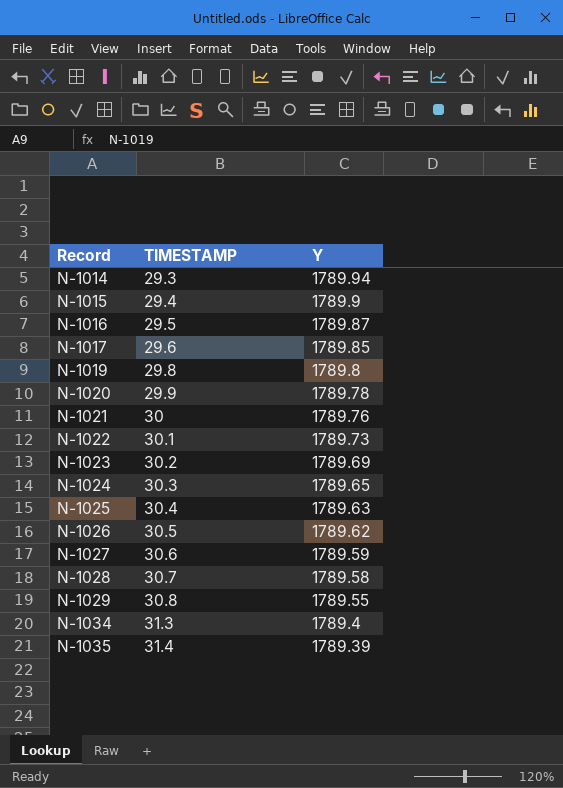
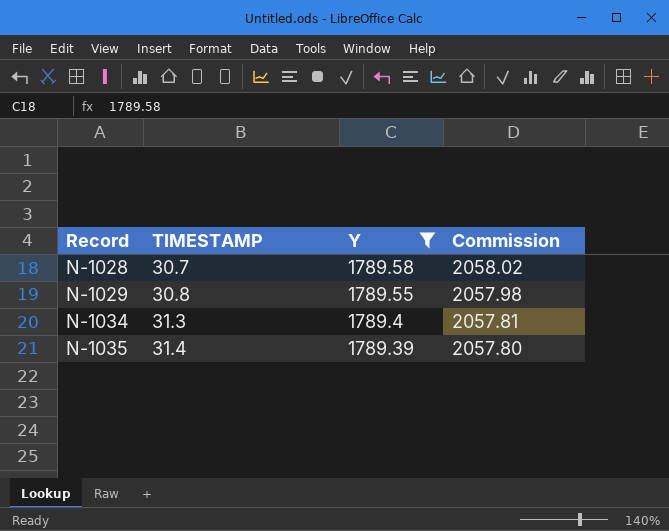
filter: none -> Y <= 1789.58
column Commission | formula: none -> [Y] * 1.15

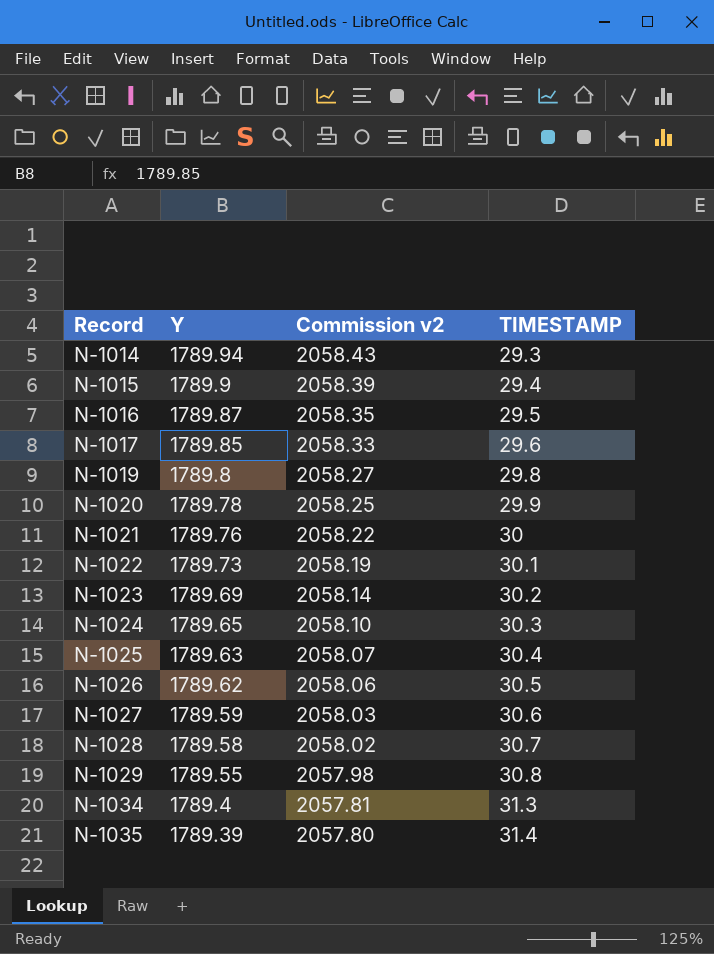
filter: Y <= 1789.58 -> none
column name: Commission -> Commission v2
column TIMESTAMP | position: 2 -> 4

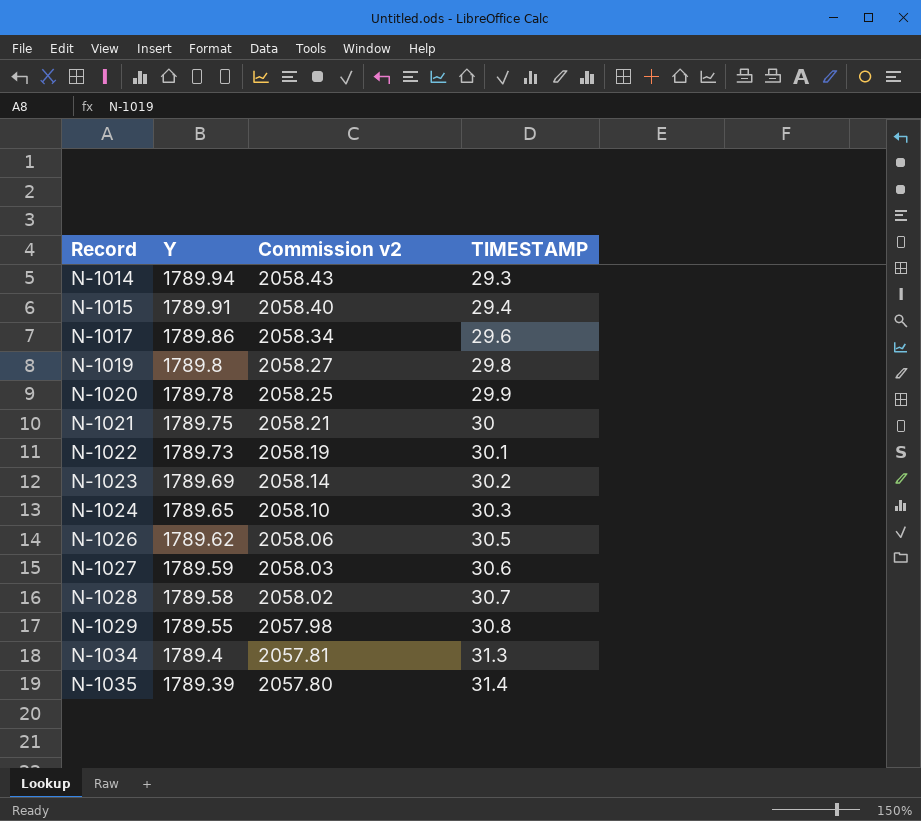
row N-1016: 1789.87 | 2058.35 | 29.5 -> none
row N-1025: 1789.63 | 2058.07 | 30.4 -> none
N-1015 | Y: 1789.9 -> 1789.91
N-1015 | Commission v2: 2058.39 -> 2058.40
N-1017 | Y: 1789.85 -> 1789.86
N-1017 | Commission v2: 2058.33 -> 2058.34
N-1021 | Y: 1789.76 -> 1789.75
N-1021 | Commission v2: 2058.22 -> 2058.21

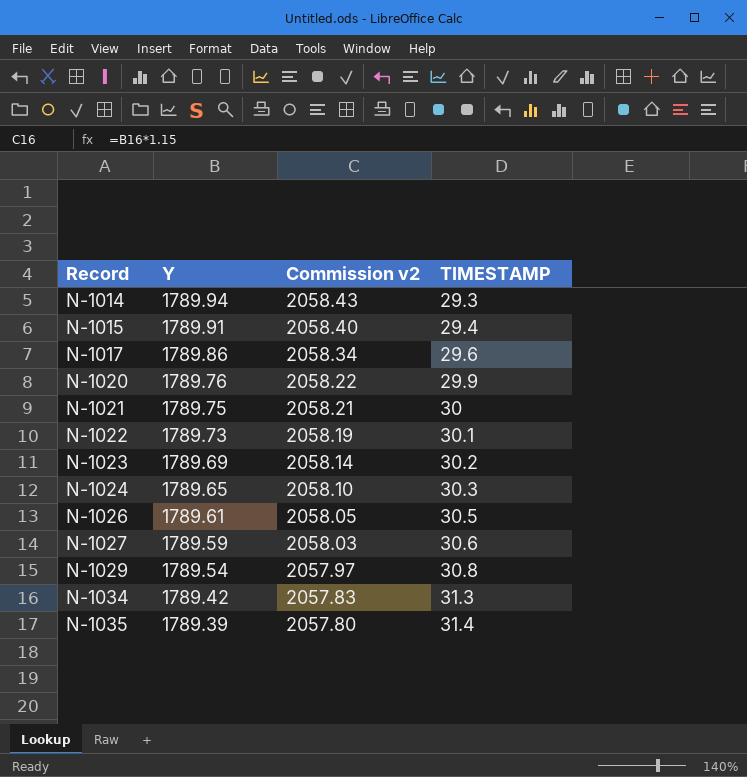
row N-1019: 1789.8 | 2058.27 | 29.8 -> none
row N-1028: 1789.58 | 2058.02 | 30.7 -> none
N-1020 | Y: 1789.78 -> 1789.76
N-1020 | Commission v2: 2058.25 -> 2058.22
N-1026 | Y: 1789.62 -> 1789.61
N-1026 | Commission v2: 2058.06 -> 2058.05
N-1029 | Y: 1789.55 -> 1789.54
N-1029 | Commission v2: 2057.98 -> 2057.97
N-1034 | Y: 1789.4 -> 1789.42
N-1034 | Commission v2: 2057.81 -> 2057.83

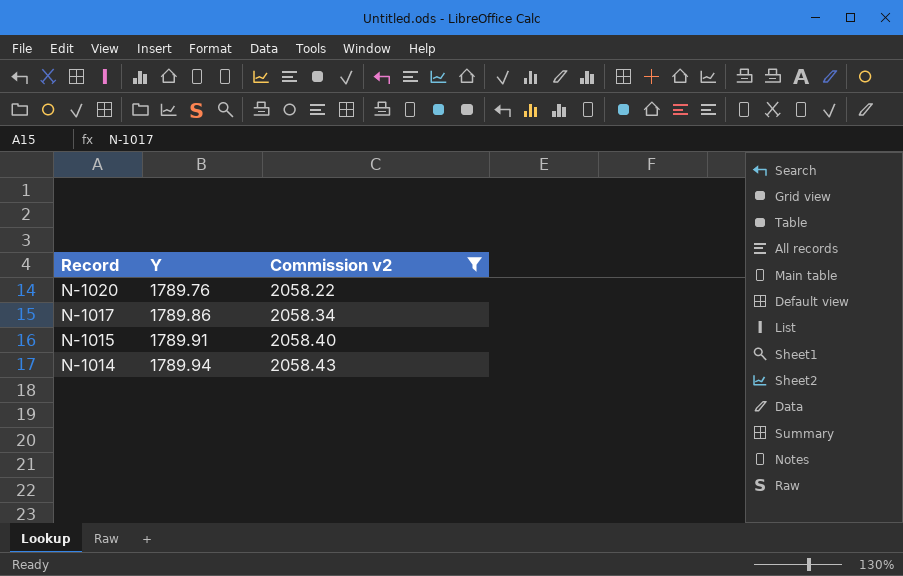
filter: none -> Commission v2 >= 2058.22
row order: Record ascending -> Record descending
column TIMESTAMP | position: 4 -> none

